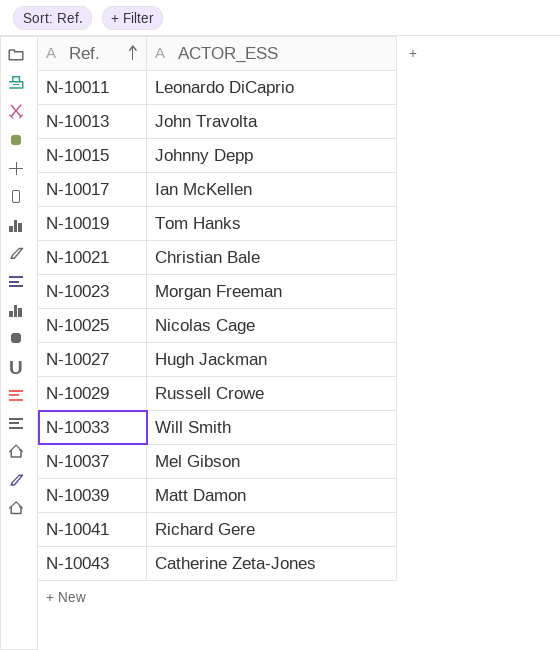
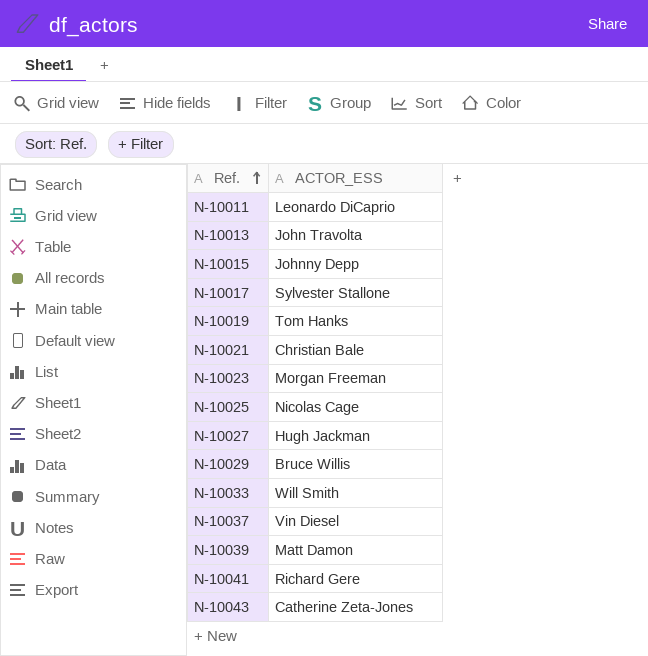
N-10017 | ACTOR_ESS: Ian McKellen -> Sylvester Stallone
N-10029 | ACTOR_ESS: Russell Crowe -> Bruce Willis
N-10037 | ACTOR_ESS: Mel Gibson -> Vin Diesel

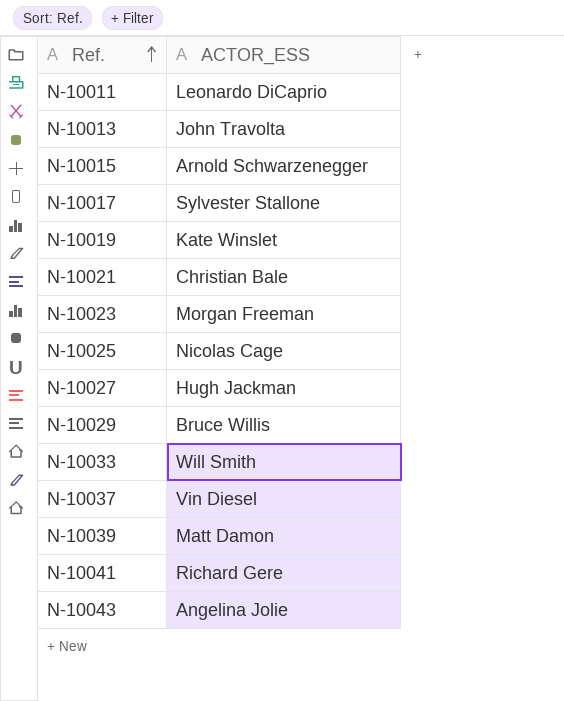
N-10015 | ACTOR_ESS: Johnny Depp -> Arnold Schwarzenegger
N-10019 | ACTOR_ESS: Tom Hanks -> Kate Winslet
N-10043 | ACTOR_ESS: Catherine Zeta-Jones -> Angelina Jolie

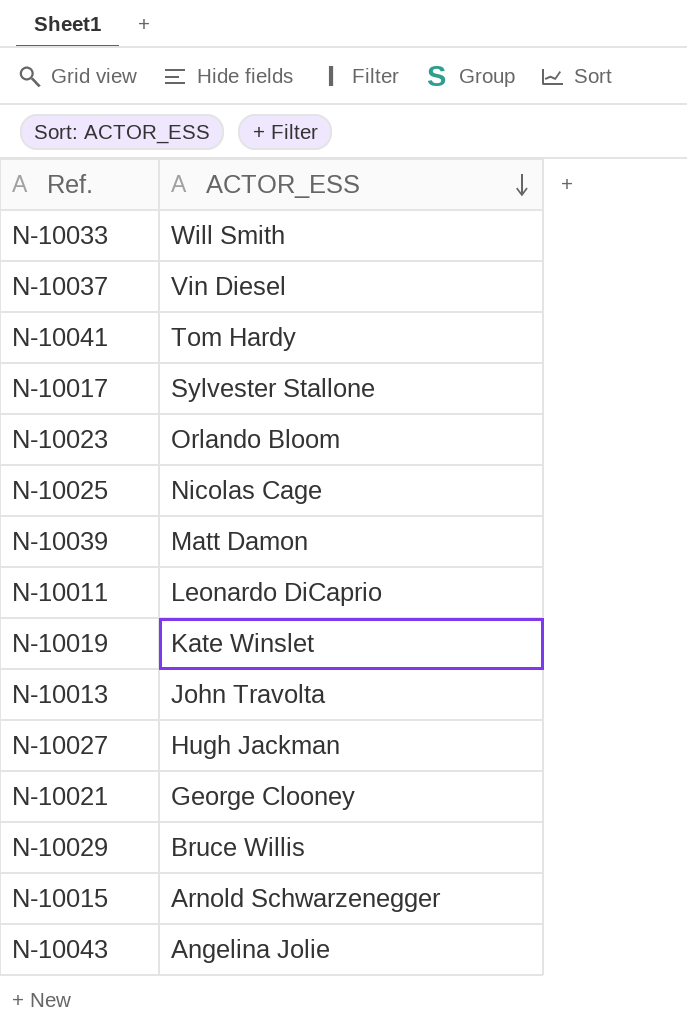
row order: Ref. ascending -> ACTOR_ESS descending
N-10041 | ACTOR_ESS: Richard Gere -> Tom Hardy
N-10023 | ACTOR_ESS: Morgan Freeman -> Orlando Bloom
N-10021 | ACTOR_ESS: Christian Bale -> George Clooney

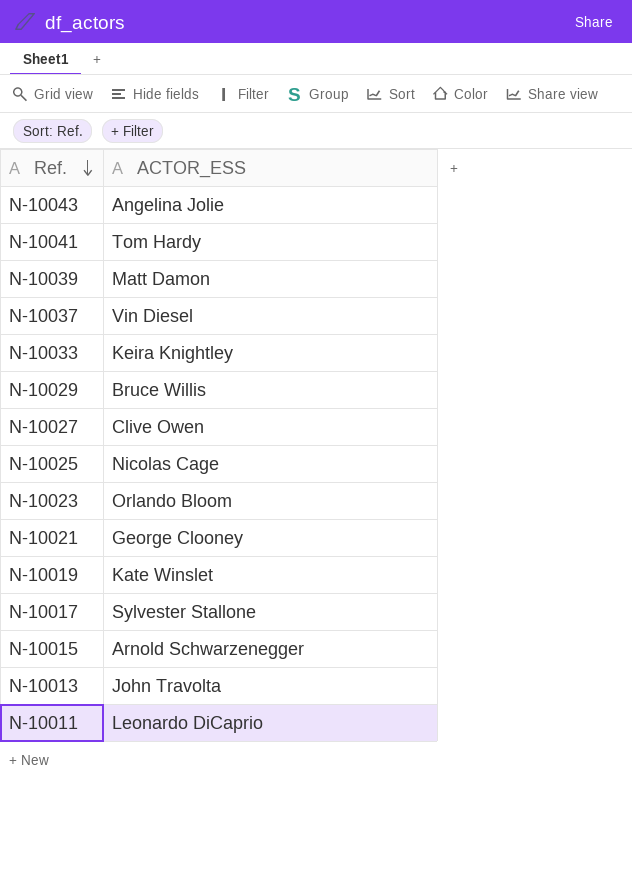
row order: ACTOR_ESS descending -> Ref. descending
N-10033 | ACTOR_ESS: Will Smith -> Keira Knightley
N-10027 | ACTOR_ESS: Hugh Jackman -> Clive Owen

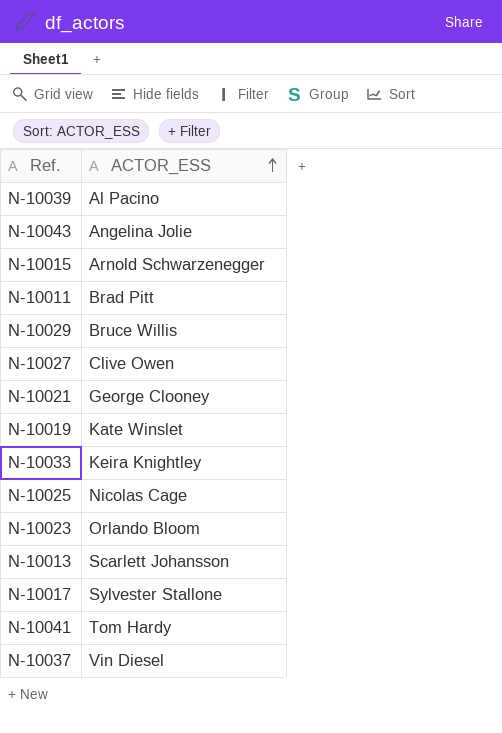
row order: Ref. descending -> ACTOR_ESS ascending
N-10039 | ACTOR_ESS: Matt Damon -> Al Pacino
N-10011 | ACTOR_ESS: Leonardo DiCaprio -> Brad Pitt
N-10013 | ACTOR_ESS: John Travolta -> Scarlett Johansson

